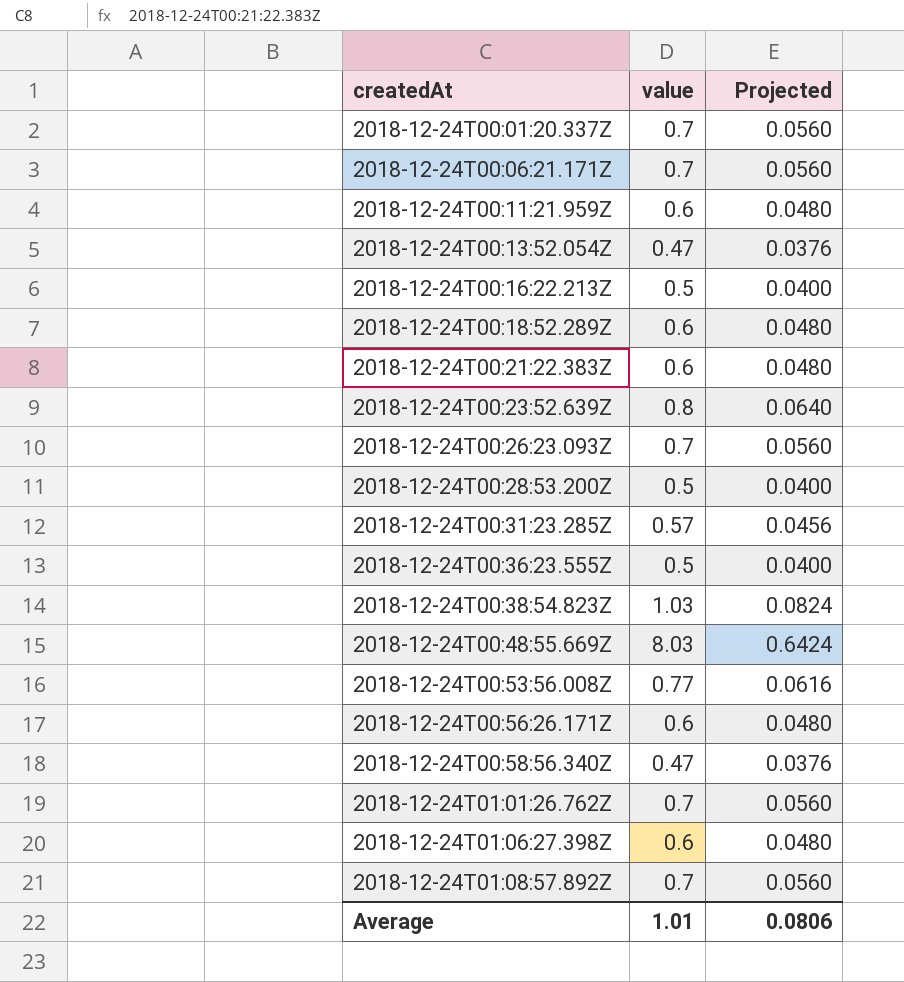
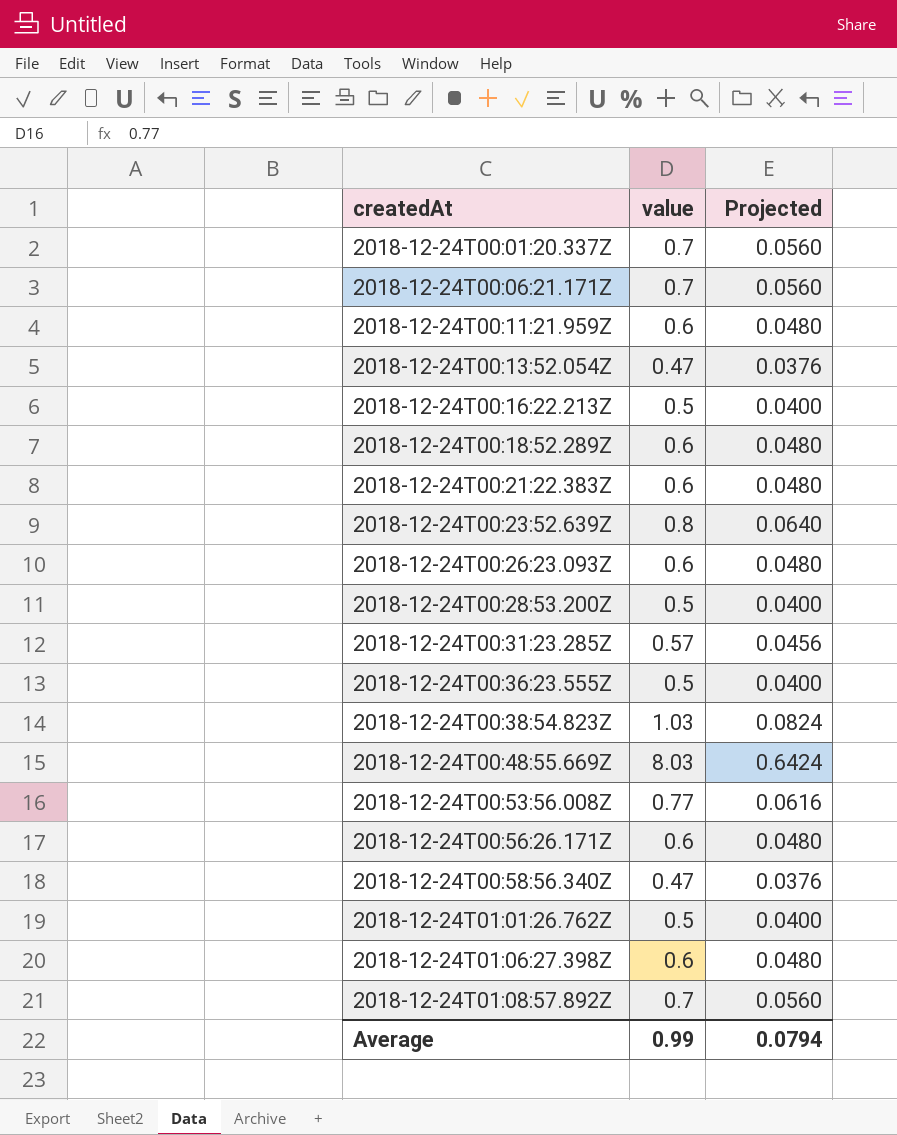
2018-12-24T00:26:23.093Z | value: 0.7 -> 0.6
2018-12-24T00:26:23.093Z | Projected: 0.0560 -> 0.0480
2018-12-24T01:01:26.762Z | value: 0.7 -> 0.5
2018-12-24T01:01:26.762Z | Projected: 0.0560 -> 0.0400
Average | value: 1.01 -> 0.99
Average | Projected: 0.0806 -> 0.0794

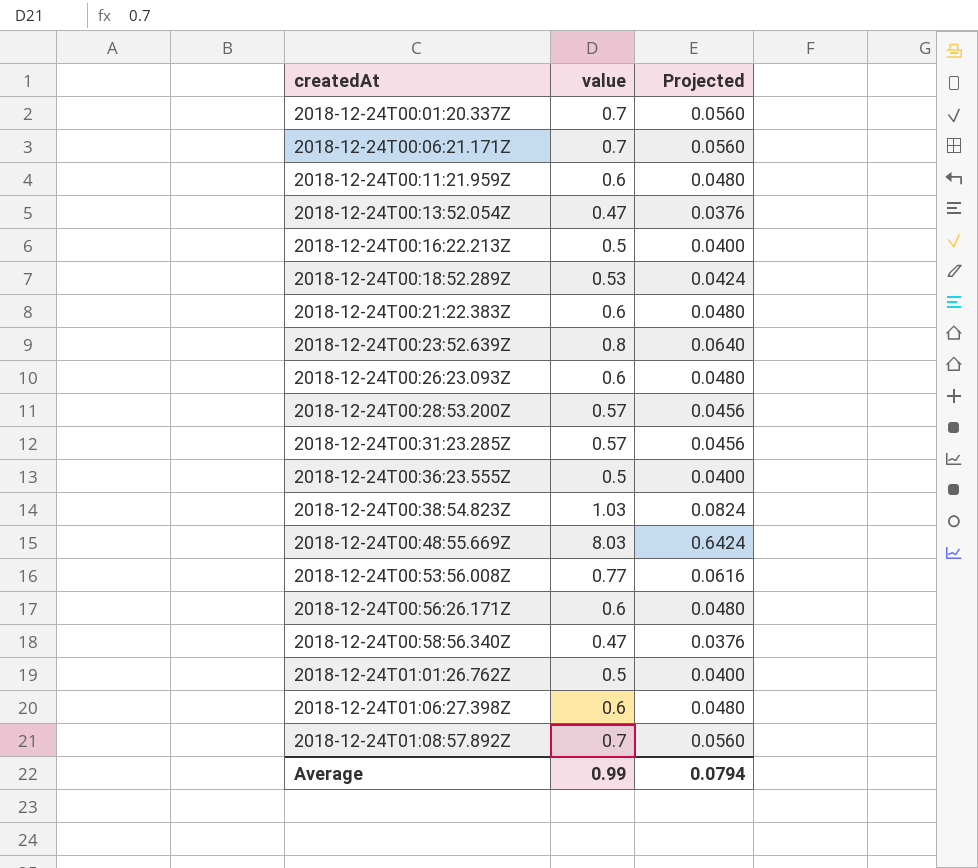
2018-12-24T00:18:52.289Z | value: 0.6 -> 0.53
2018-12-24T00:18:52.289Z | Projected: 0.0480 -> 0.0424
2018-12-24T00:28:53.200Z | value: 0.5 -> 0.57
2018-12-24T00:28:53.200Z | Projected: 0.0400 -> 0.0456

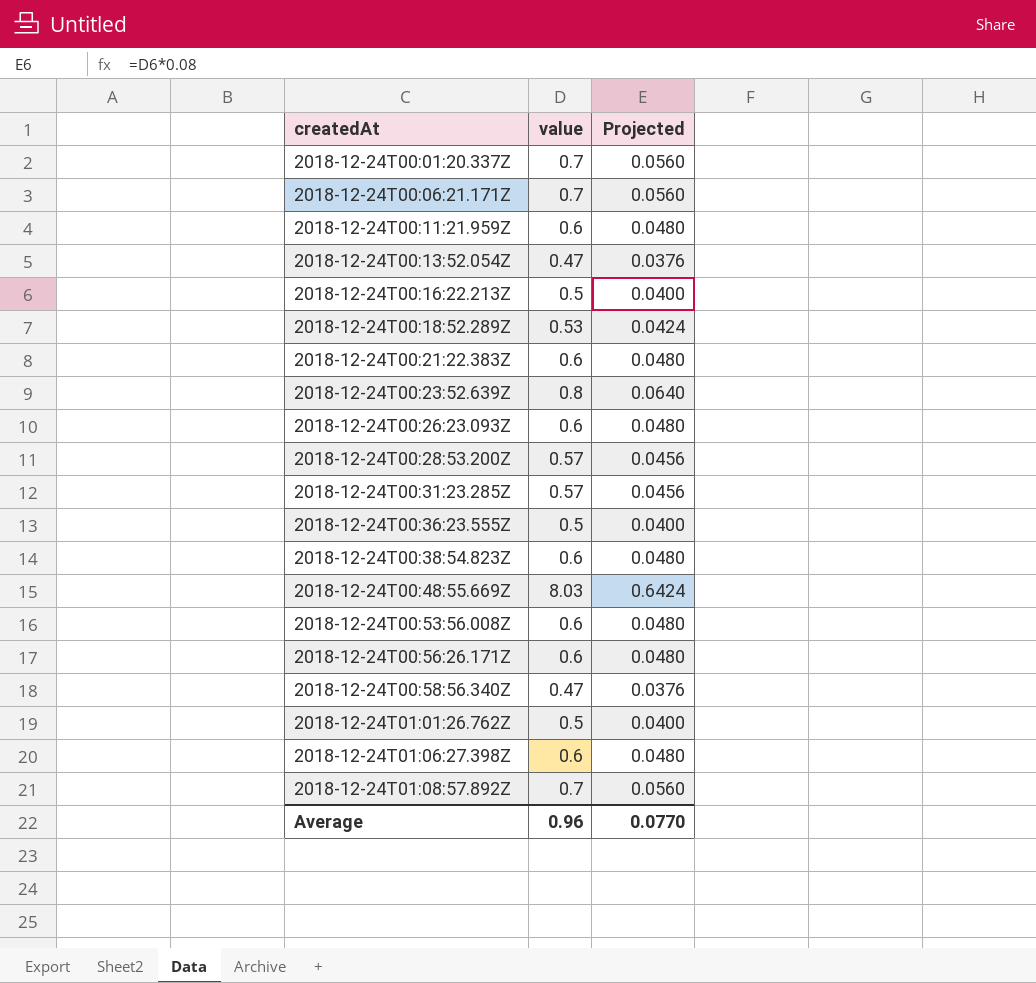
2018-12-24T00:38:54.823Z | value: 1.03 -> 0.6
2018-12-24T00:38:54.823Z | Projected: 0.0824 -> 0.0480
2018-12-24T00:53:56.008Z | value: 0.77 -> 0.6
2018-12-24T00:53:56.008Z | Projected: 0.0616 -> 0.0480
Average | value: 0.99 -> 0.96
Average | Projected: 0.0794 -> 0.0770

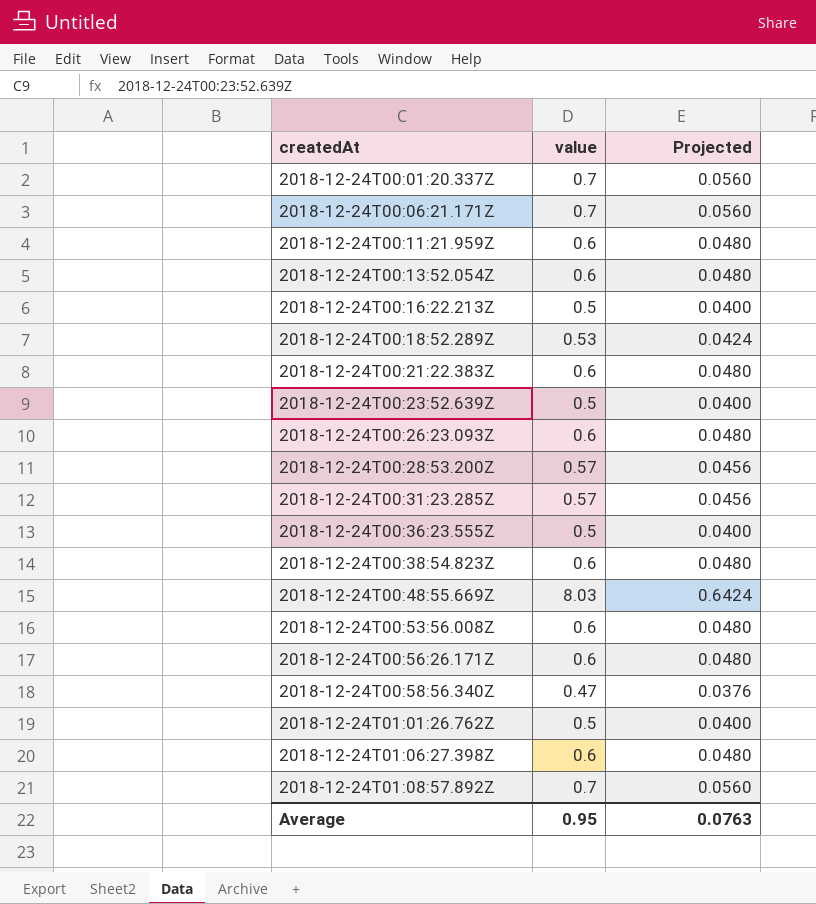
2018-12-24T00:13:52.054Z | value: 0.47 -> 0.6
2018-12-24T00:13:52.054Z | Projected: 0.0376 -> 0.0480
2018-12-24T00:23:52.639Z | value: 0.8 -> 0.5
2018-12-24T00:23:52.639Z | Projected: 0.0640 -> 0.0400
Average | value: 0.96 -> 0.95
Average | Projected: 0.0770 -> 0.0763

